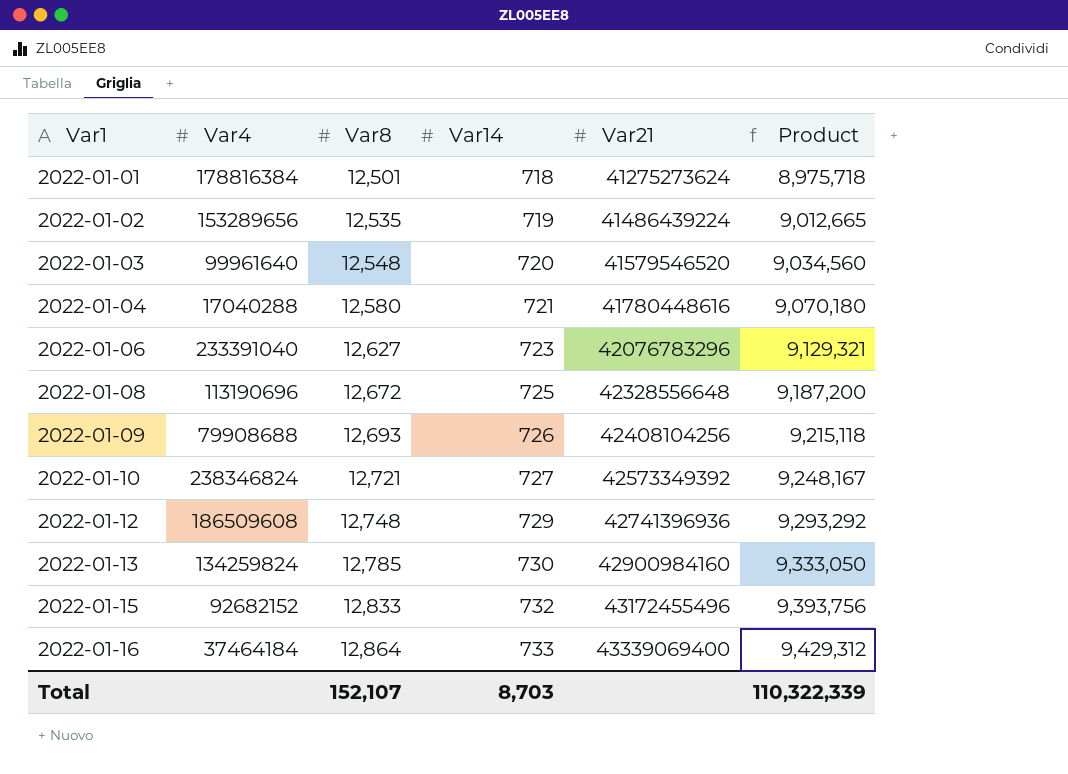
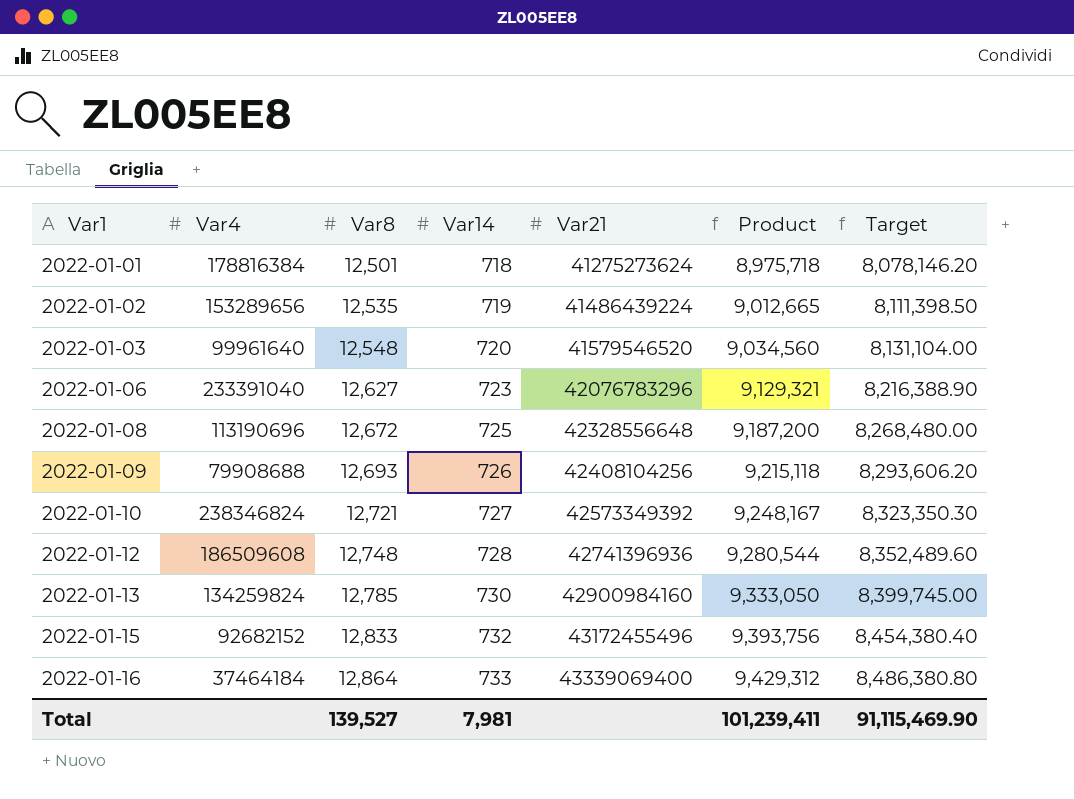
column Target | formula: none -> [Product] * 0.9
row 2022-01-04: 17040288 | 12,580 | 721 | 41780448616 | 9,070,180 -> none
2022-01-12 | Var14: 729 -> 728
2022-01-12 | Product: 9,293,292 -> 9,280,544
Total | Var8: 152,107 -> 139,527
Total | Var14: 8,703 -> 7,981
Total | Product: 110,322,339 -> 101,239,411

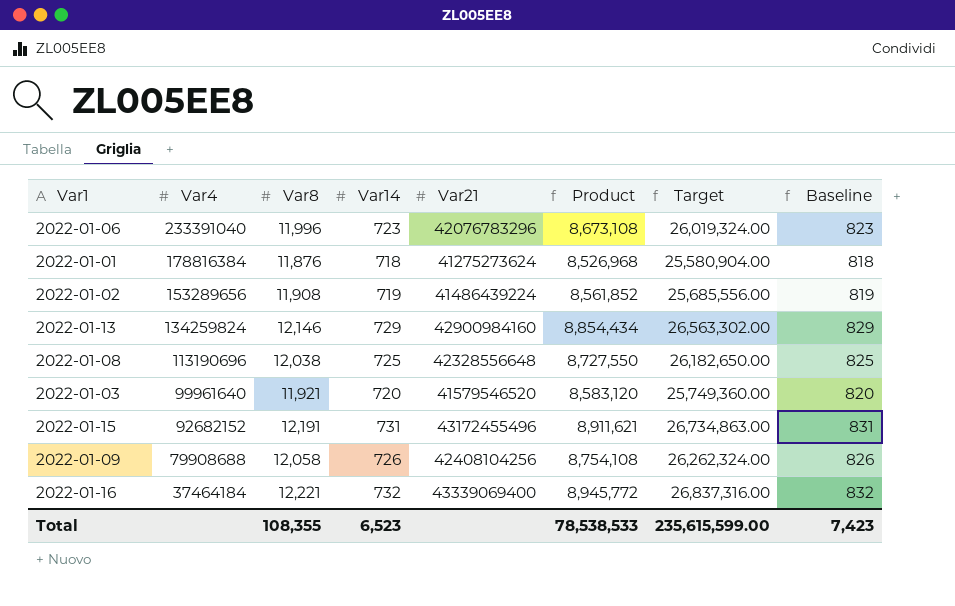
row order: Var1 ascending -> Var4 descending
column Target | formula: [Product] * 0.9 -> [Product] * 3
column Baseline | formula: none -> [Var14] + 100
row 2022-01-10: 238346824 | 12,721 | 727 | 42573349392 | 9,248,167 | 8,323,350.30 -> none
row 2022-01-12: 186509608 | 12,748 | 728 | 42741396936 | 9,280,544 | 8,352,489.60 -> none
2022-01-06 | Var8: 12,627 -> 11,996
2022-01-06 | Product: 9,129,321 -> 8,673,108
2022-01-01 | Var8: 12,501 -> 11,876
2022-01-01 | Product: 8,975,718 -> 8,526,968
2022-01-02 | Var8: 12,535 -> 11,908
2022-01-02 | Product: 9,012,665 -> 8,561,852
2022-01-13 | Var8: 12,785 -> 12,146
2022-01-13 | Var14: 730 -> 729
2022-01-13 | Product: 9,333,050 -> 8,854,434
2022-01-08 | Var8: 12,672 -> 12,038
2022-01-08 | Product: 9,187,200 -> 8,727,550
2022-01-03 | Var8: 12,548 -> 11,921
2022-01-03 | Product: 9,034,560 -> 8,583,120
2022-01-15 | Var8: 12,833 -> 12,191
2022-01-15 | Var14: 732 -> 731
2022-01-15 | Product: 9,393,756 -> 8,911,621
2022-01-09 | Var8: 12,693 -> 12,058
2022-01-09 | Product: 9,215,118 -> 8,754,108
2022-01-16 | Var8: 12,864 -> 12,221
2022-01-16 | Var14: 733 -> 732
2022-01-16 | Product: 9,429,312 -> 8,945,772
Total | Var8: 139,527 -> 108,355
Total | Var14: 7,981 -> 6,523
Total | Product: 101,239,411 -> 78,538,533
Total | Target: 91,115,469.90 -> 235,615,599.00

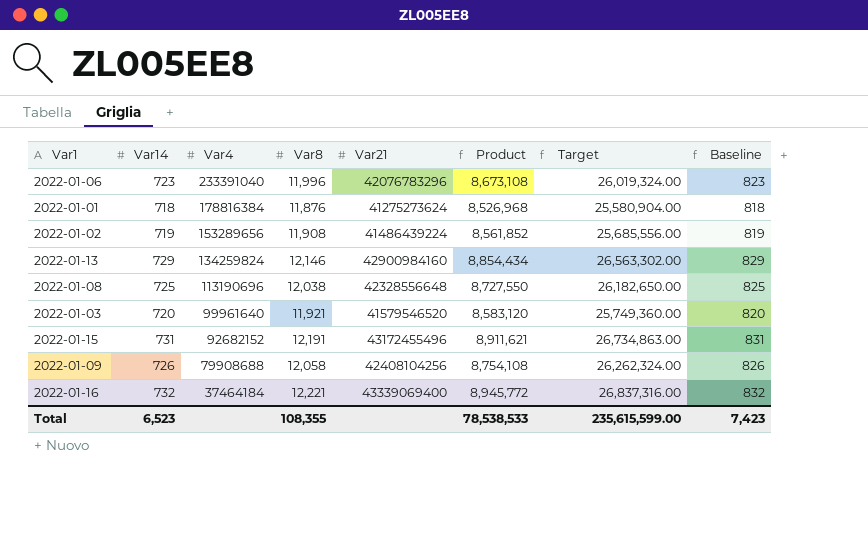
column Var14 | position: 4 -> 2

